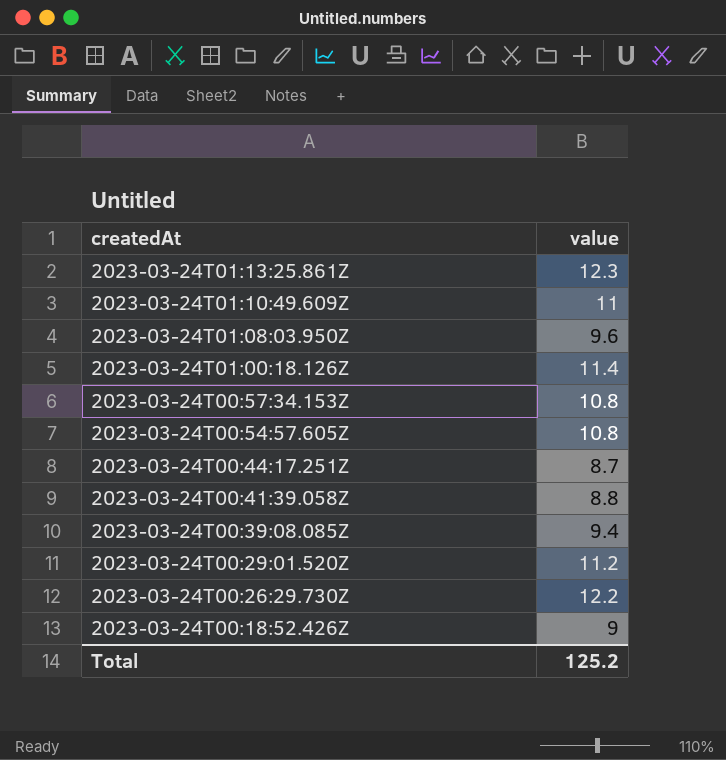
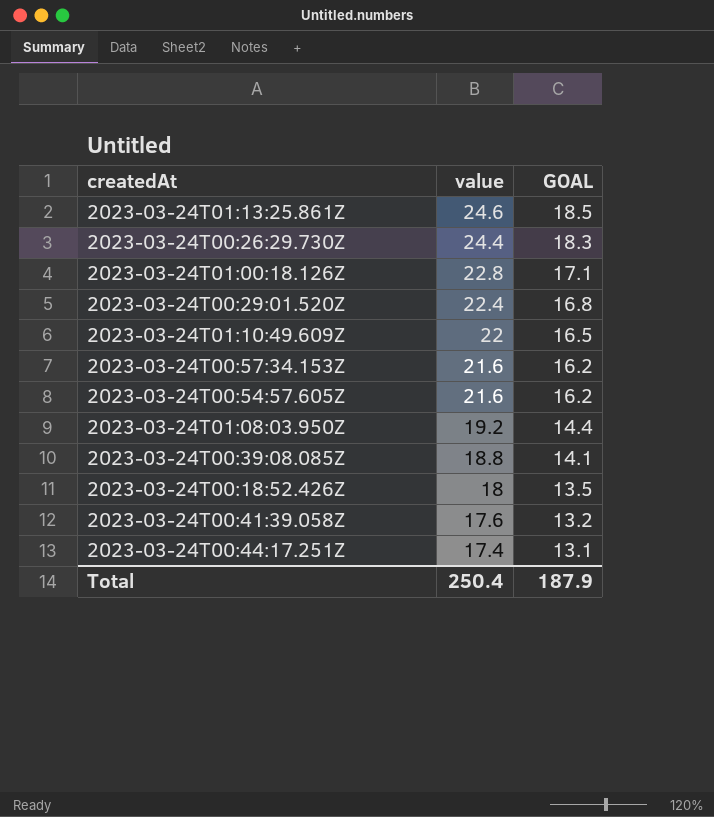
row order: createdAt descending -> value descending
column GOAL | formula: none -> [value] * 0.75
2023-03-24T01:13:25.861Z | value: 12.3 -> 24.6
2023-03-24T00:26:29.730Z | value: 12.2 -> 24.4
2023-03-24T01:00:18.126Z | value: 11.4 -> 22.8
2023-03-24T00:29:01.520Z | value: 11.2 -> 22.4
2023-03-24T01:10:49.609Z | value: 11 -> 22
2023-03-24T00:57:34.153Z | value: 10.8 -> 21.6
2023-03-24T00:54:57.605Z | value: 10.8 -> 21.6
2023-03-24T01:08:03.950Z | value: 9.6 -> 19.2
2023-03-24T00:39:08.085Z | value: 9.4 -> 18.8
2023-03-24T00:18:52.426Z | value: 9 -> 18
2023-03-24T00:41:39.058Z | value: 8.8 -> 17.6
2023-03-24T00:44:17.251Z | value: 8.7 -> 17.4
Total | value: 125.2 -> 250.4

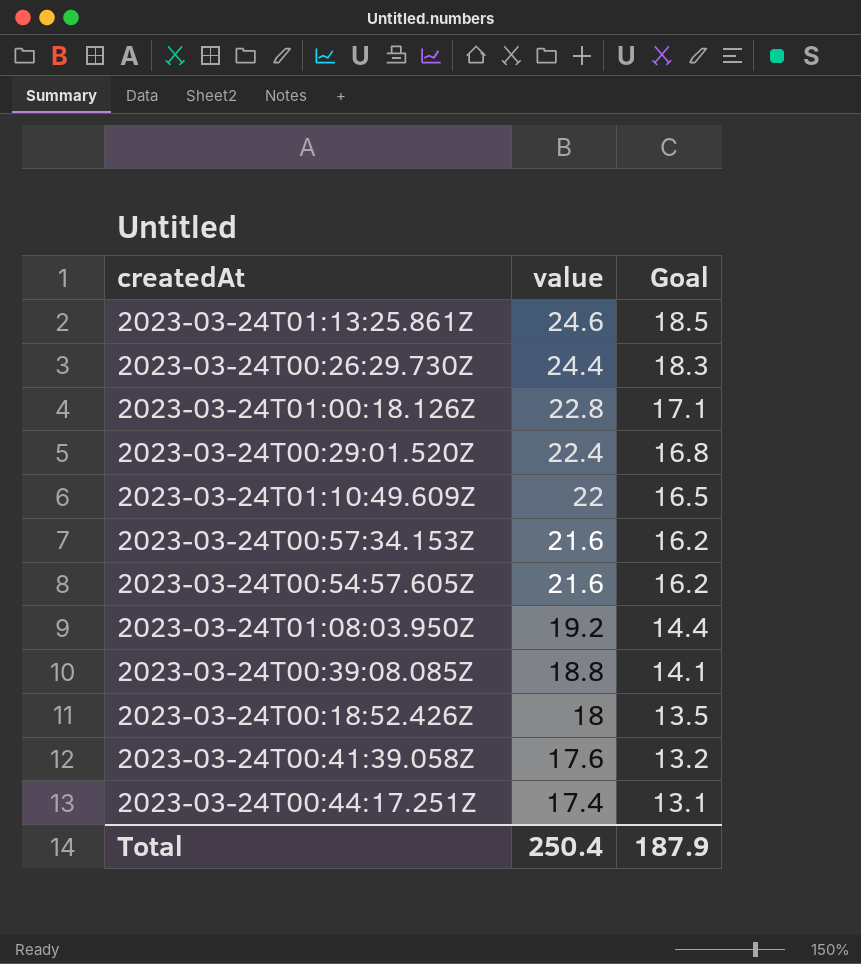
column name: GOAL -> Goal

